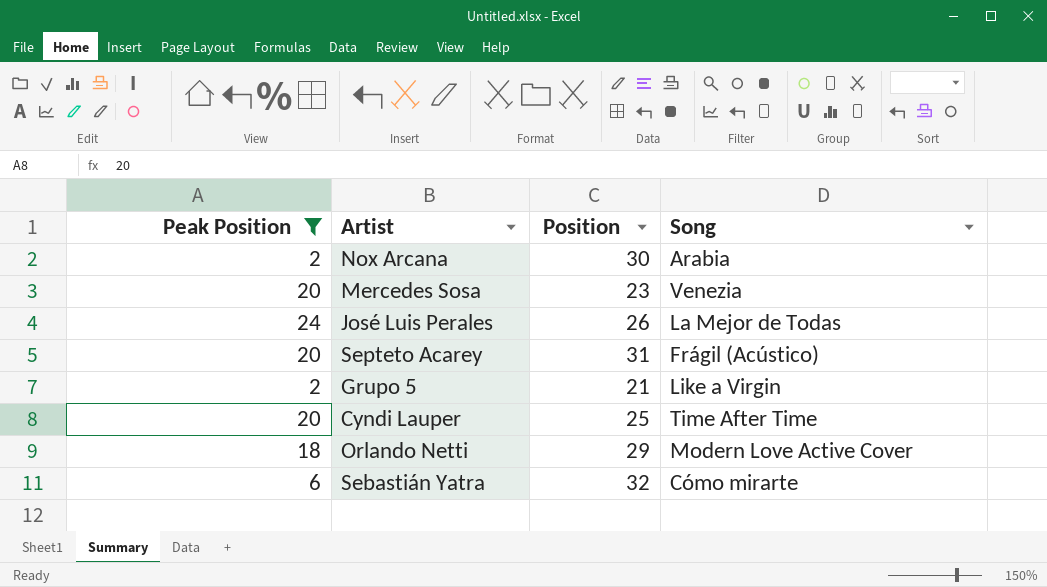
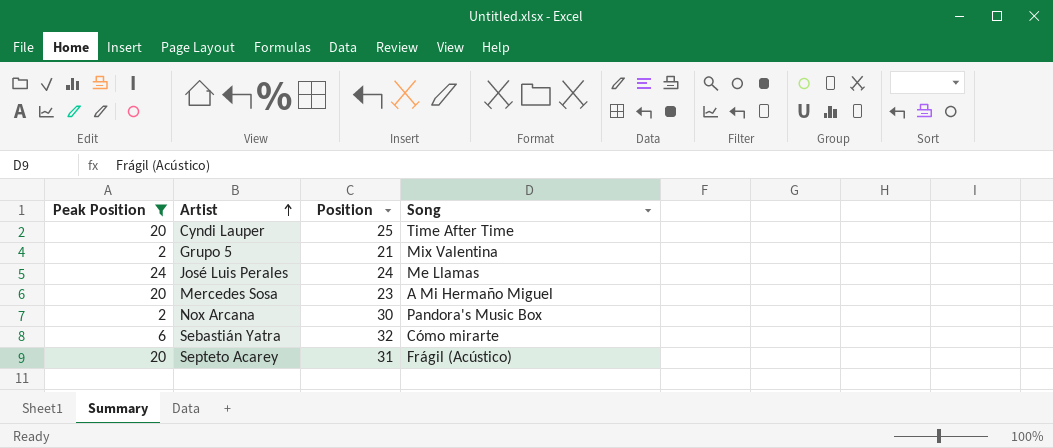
row order: none -> Artist ascending
row Orlando Netti: 18 | 29 | Modern Love Active Cover -> none
Grupo 5 | Song: Like a Virgin -> Mix Valentina
José Luis Perales | Position: 26 -> 24
José Luis Perales | Song: La Mejor de Todas -> Me Llamas
Mercedes Sosa | Song: Venezia -> A Mi Hermaño Miguel
Nox Arcana | Song: Arabia -> Pandora's Music Box

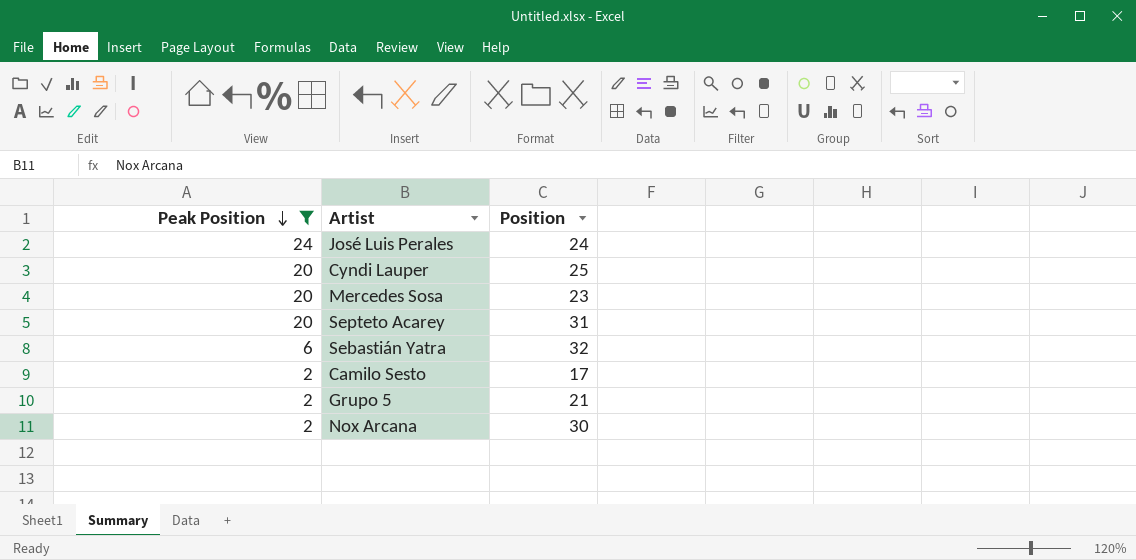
row order: Artist ascending -> Peak Position descending
column Song | position: 4 -> none
row Camilo Sesto: none -> 2 | 17

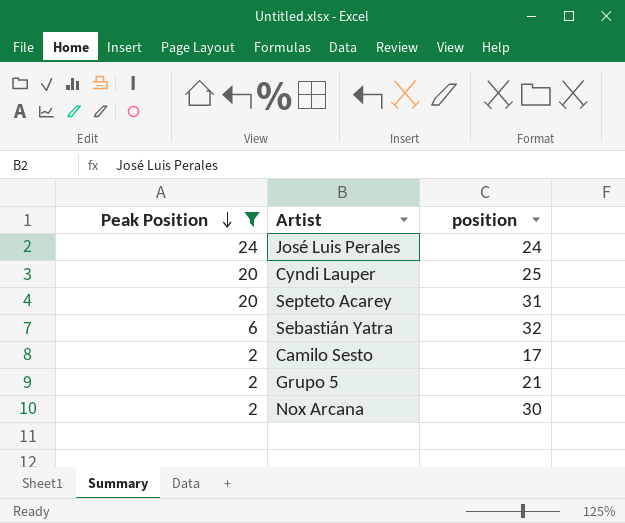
column name: Position -> position
row Mercedes Sosa: 20 | 23 -> none

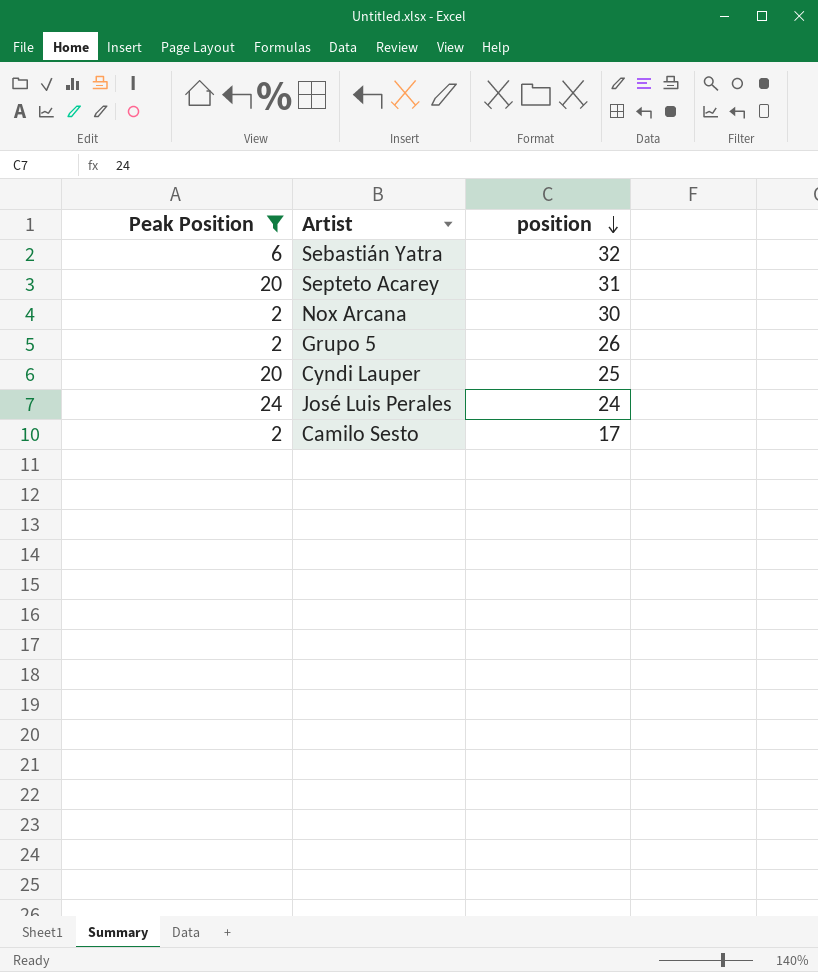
row order: Peak Position descending -> position descending
Grupo 5 | position: 21 -> 26

